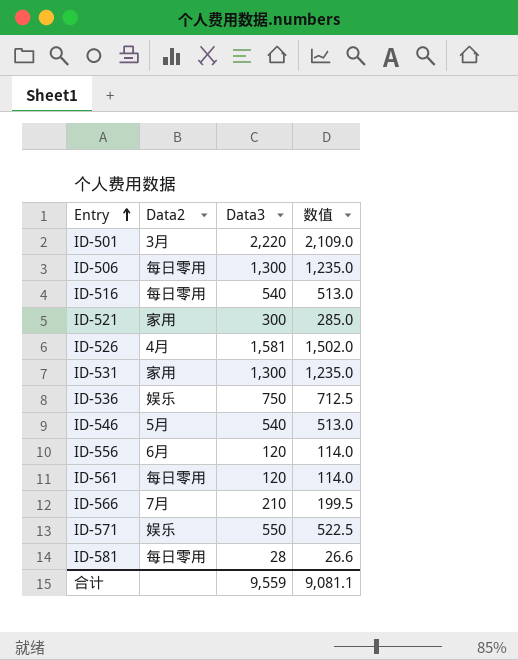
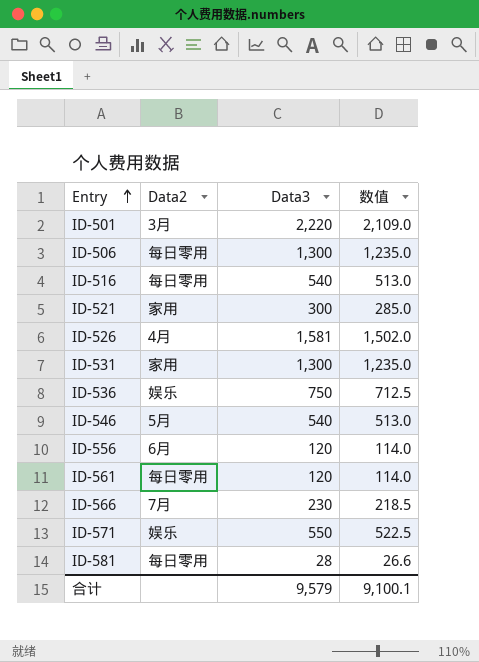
ID-566 | Data3: 210 -> 230
ID-566 | 数值: 199.5 -> 218.5
合计 | Data3: 9,559 -> 9,579
合计 | 数值: 9,081.1 -> 9,100.1

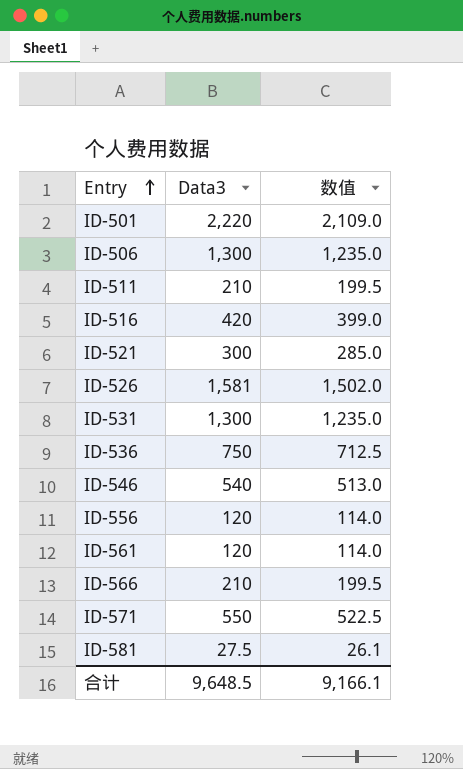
column Data2 | position: 2 -> none
row ID-511: none -> 210 | 199.5
ID-516 | Data3: 540 -> 420
ID-516 | 数值: 513.0 -> 399.0
ID-566 | Data3: 230 -> 210
ID-566 | 数值: 218.5 -> 199.5
ID-581 | Data3: 28 -> 27.5
ID-581 | 数值: 26.6 -> 26.1
合计 | Data3: 9,579 -> 9,648.5
合计 | 数值: 9,100.1 -> 9,166.1

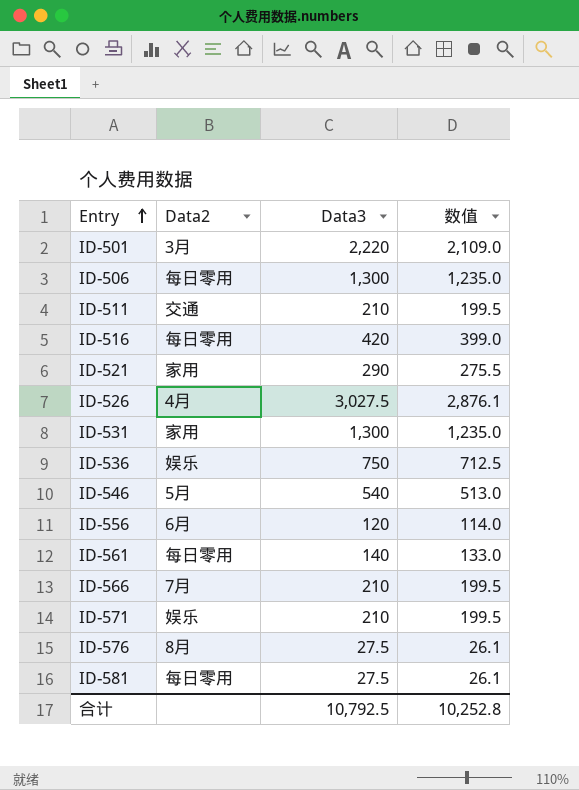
column Data2 | position: none -> 2
ID-521 | Data3: 300 -> 290
ID-521 | 数值: 285.0 -> 275.5
ID-526 | Data3: 1,581 -> 3,027.5
ID-526 | 数值: 1,502.0 -> 2,876.1
ID-561 | Data3: 120 -> 140
ID-561 | 数值: 114.0 -> 133.0
ID-571 | Data3: 550 -> 210
ID-571 | 数值: 522.5 -> 199.5
row ID-576: none -> 8月 | 27.5 | 26.1
合计 | Data3: 9,648.5 -> 10,792.5
合计 | 数值: 9,166.1 -> 10,252.8

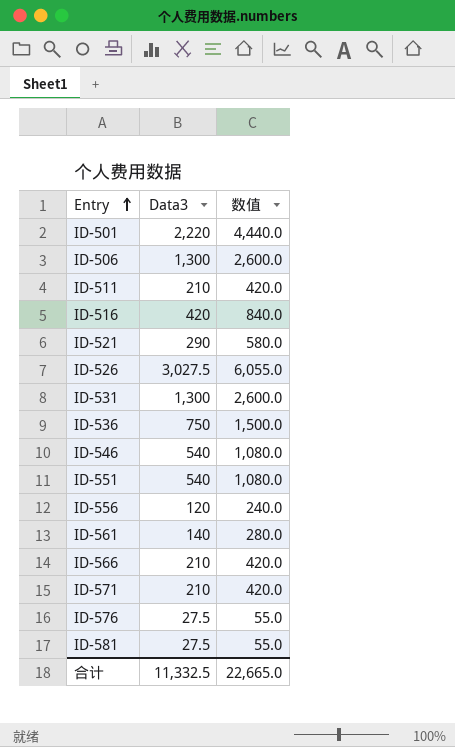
column Data2 | position: 2 -> none
column 数值 | formula: [Data3] * 0.95 -> [Data3] * 2
row ID-551: none -> 540 | 1,080.0
合计 | Data3: 10,792.5 -> 11,332.5
合计 | 数值: 10,252.8 -> 22,665.0

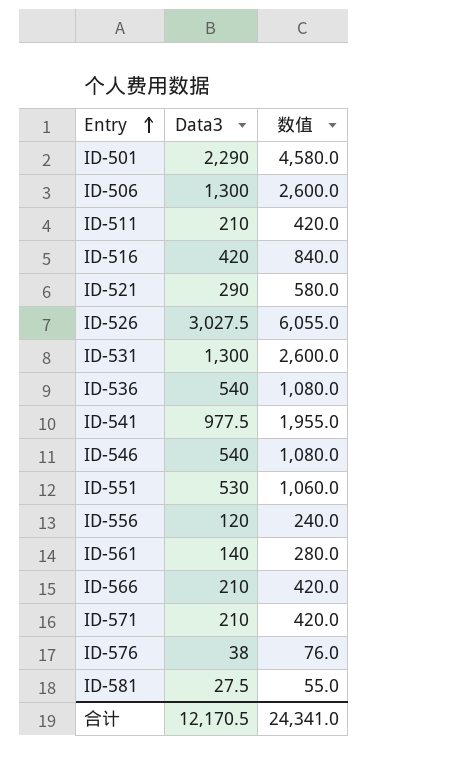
ID-501 | Data3: 2,220 -> 2,290
ID-501 | 数值: 4,440.0 -> 4,580.0
ID-536 | Data3: 750 -> 540
ID-536 | 数值: 1,500.0 -> 1,080.0
row ID-541: none -> 977.5 | 1,955.0
ID-551 | Data3: 540 -> 530
ID-551 | 数值: 1,080.0 -> 1,060.0
ID-576 | Data3: 27.5 -> 38
ID-576 | 数值: 55.0 -> 76.0
合计 | Data3: 11,332.5 -> 12,170.5
合计 | 数值: 22,665.0 -> 24,341.0

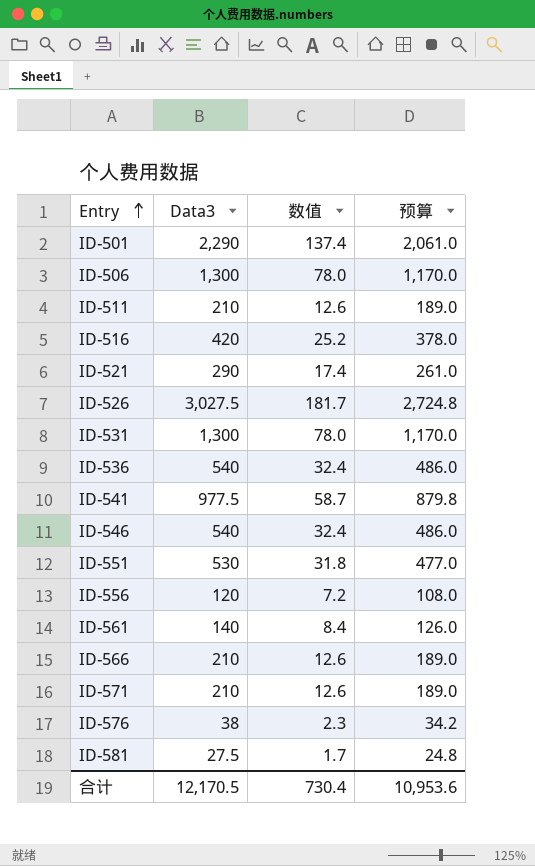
column 数值 | formula: [Data3] * 2 -> [Data3] * 0.06
column 预算 | formula: none -> [Data3] * 0.9
合计 | 数值: 24,341.0 -> 730.4

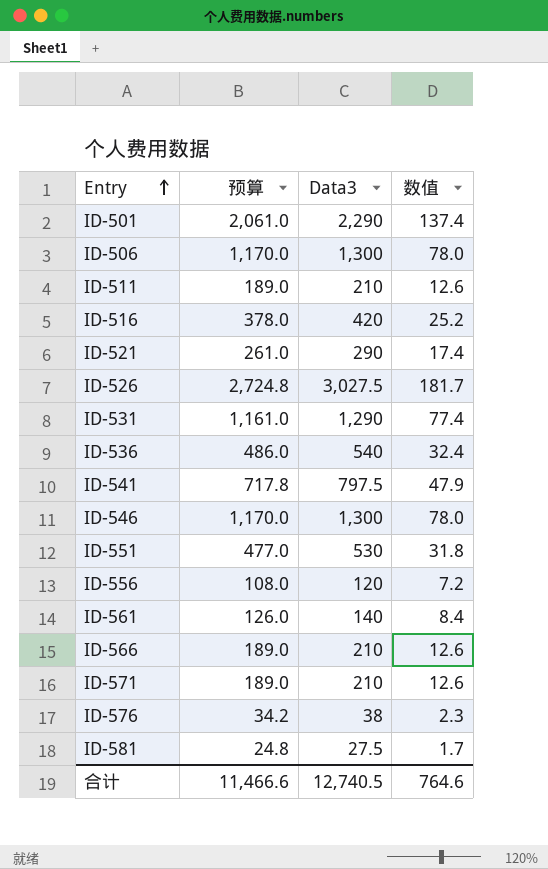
column 预算 | position: 4 -> 2
ID-531 | 预算: 1,170.0 -> 1,161.0
ID-531 | Data3: 1,300 -> 1,290
ID-531 | 数值: 78.0 -> 77.4
ID-541 | 预算: 879.8 -> 717.8
ID-541 | Data3: 977.5 -> 797.5
ID-541 | 数值: 58.7 -> 47.9
ID-546 | 预算: 486.0 -> 1,170.0
ID-546 | Data3: 540 -> 1,300
ID-546 | 数值: 32.4 -> 78.0
合计 | 预算: 10,953.6 -> 11,466.6
合计 | Data3: 12,170.5 -> 12,740.5
合计 | 数值: 730.4 -> 764.6

